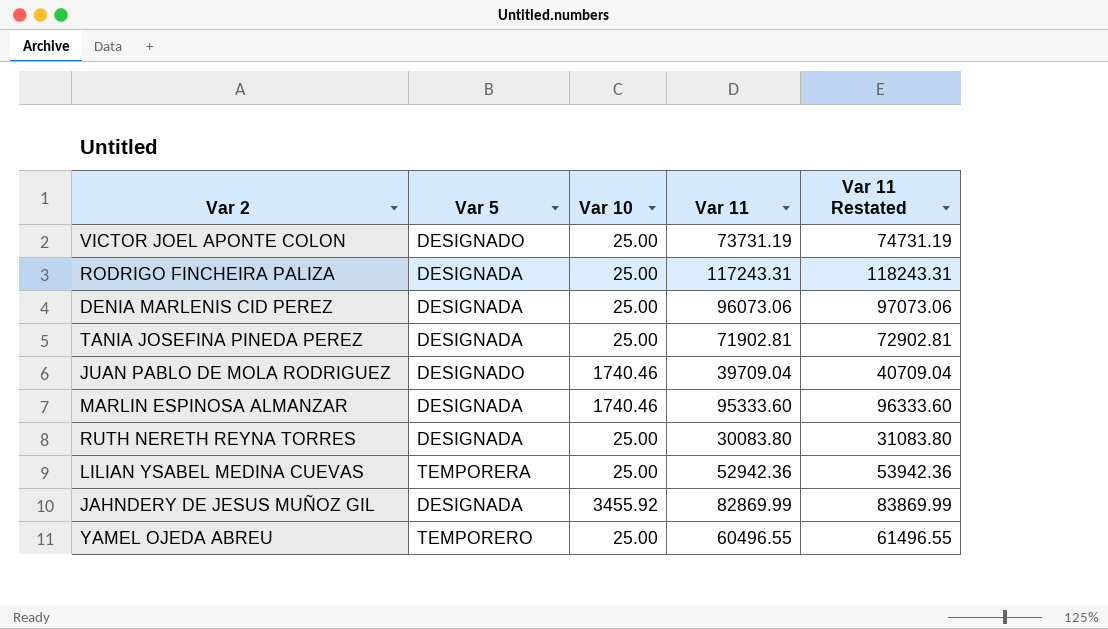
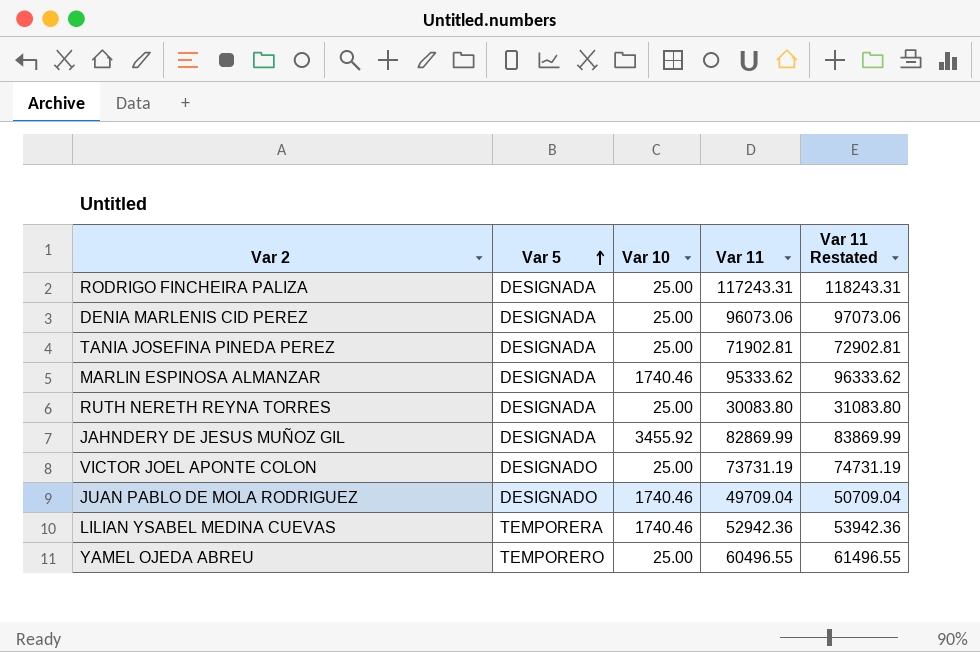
row order: none -> Var 5 ascending
MARLIN ESPINOSA ALMANZAR | Var 11: 95333.60 -> 95333.62
MARLIN ESPINOSA ALMANZAR | Var 11 Restated: 96333.60 -> 96333.62
JUAN PABLO DE MOLA RODRIGUEZ | Var 11: 39709.04 -> 49709.04
JUAN PABLO DE MOLA RODRIGUEZ | Var 11 Restated: 40709.04 -> 50709.04
LILIAN YSABEL MEDINA CUEVAS | Var 10: 25.00 -> 1740.46

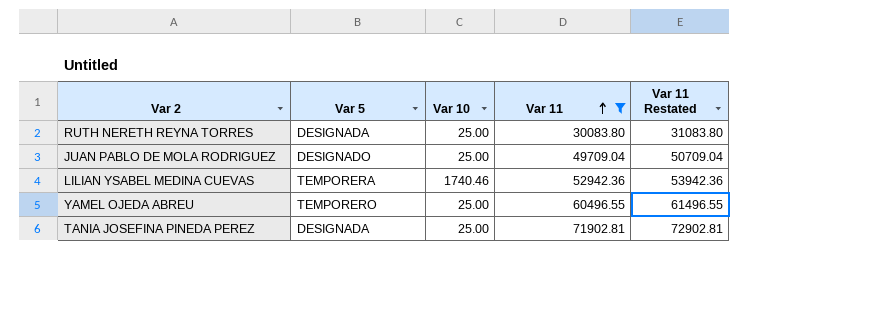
filter: none -> Var 11 <= 71902.81
row order: Var 5 ascending -> Var 11 ascending
JUAN PABLO DE MOLA RODRIGUEZ | Var 10: 1740.46 -> 25.00

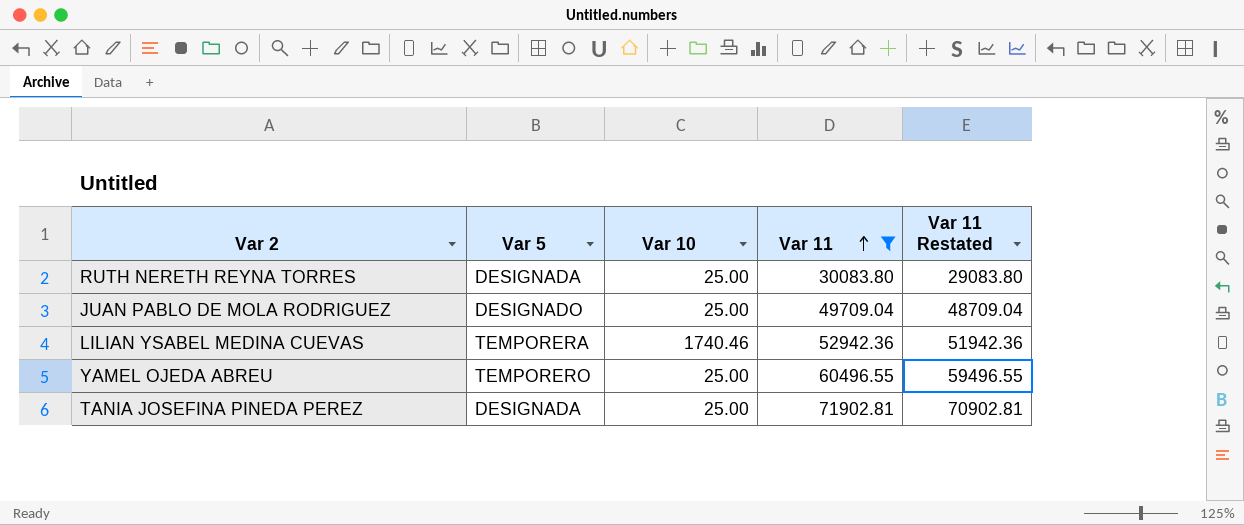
column Var 11 Restated | formula: [Var 11] + 1000 -> [Var 11] - 1000

